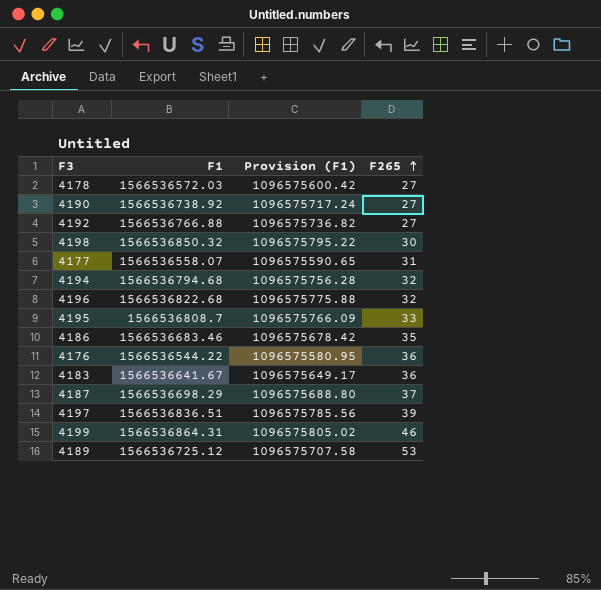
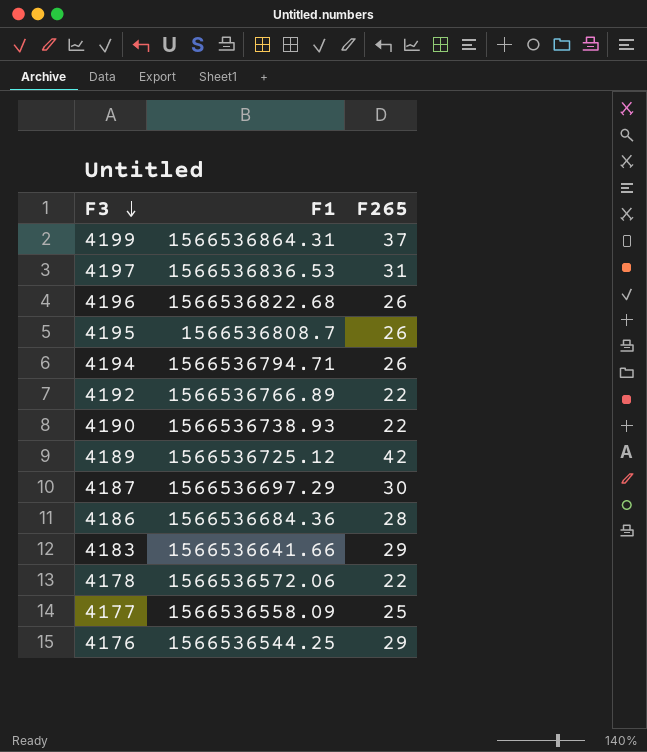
row order: F265 ascending -> F3 descending
column Provision (F1) | formula: [F1] * 0.7 -> none
row 4198: 1566536850.32 | 1096575795.22 | 30 -> none
4199 | F265: 46 -> 37
4197 | F1: 1566536836.51 -> 1566536836.53
4197 | F265: 39 -> 31
4196 | F265: 32 -> 26
4195 | F265: 33 -> 26
4194 | F1: 1566536794.68 -> 1566536794.71
4194 | F265: 32 -> 26
4192 | F1: 1566536766.88 -> 1566536766.89
4192 | F265: 27 -> 22
4190 | F1: 1566536738.92 -> 1566536738.93
4190 | F265: 27 -> 22
4189 | F265: 53 -> 42
4187 | F1: 1566536698.29 -> 1566536697.29
4187 | F265: 37 -> 30
4186 | F1: 1566536683.46 -> 1566536684.36
4186 | F265: 35 -> 28
4183 | F1: 1566536641.67 -> 1566536641.66
4183 | F265: 36 -> 29
4178 | F1: 1566536572.03 -> 1566536572.06
4178 | F265: 27 -> 22
4177 | F1: 1566536558.07 -> 1566536558.09
4177 | F265: 31 -> 25
4176 | F1: 1566536544.22 -> 1566536544.25
4176 | F265: 36 -> 29

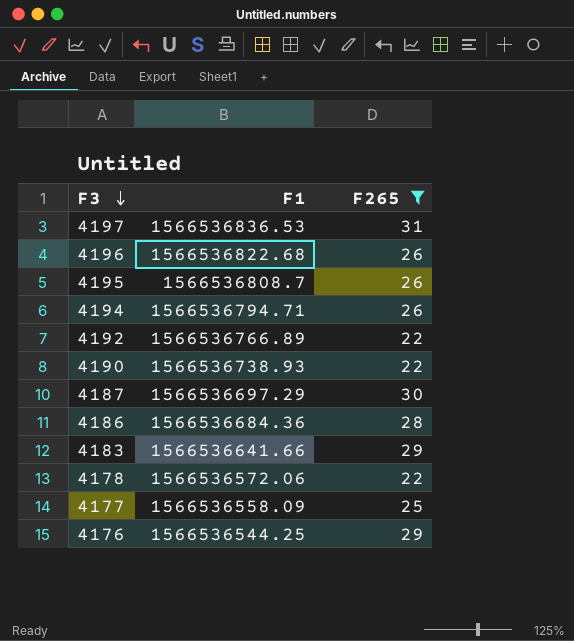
filter: none -> F265 <= 31

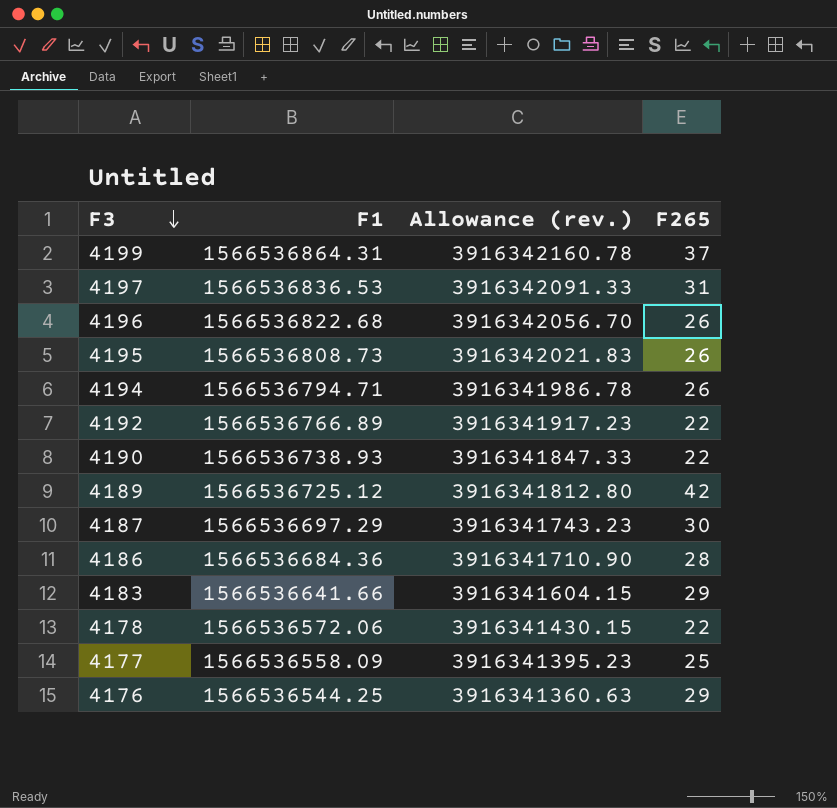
filter: F265 <= 31 -> none
column Allowance (rev.) | formula: none -> [F1] * 2.5
4195 | F1: 1566536808.7 -> 1566536808.73

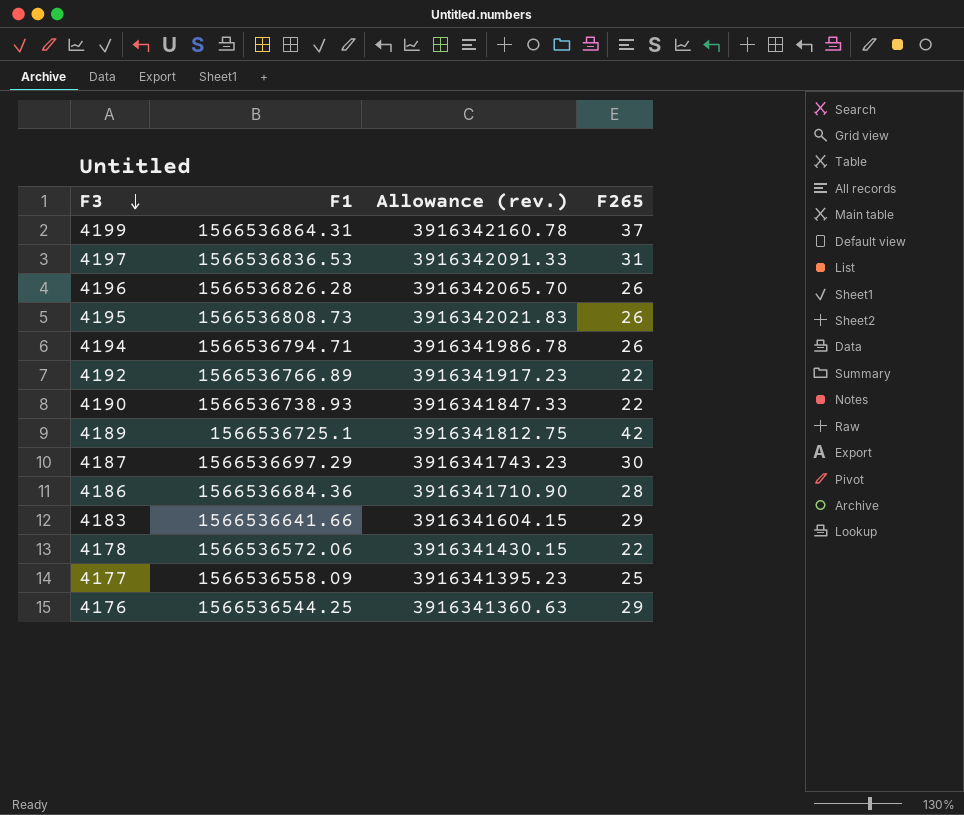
4196 | F1: 1566536822.68 -> 1566536826.28
4196 | Allowance (rev.): 3916342056.70 -> 3916342065.70
4189 | F1: 1566536725.12 -> 1566536725.1
4189 | Allowance (rev.): 3916341812.80 -> 3916341812.75

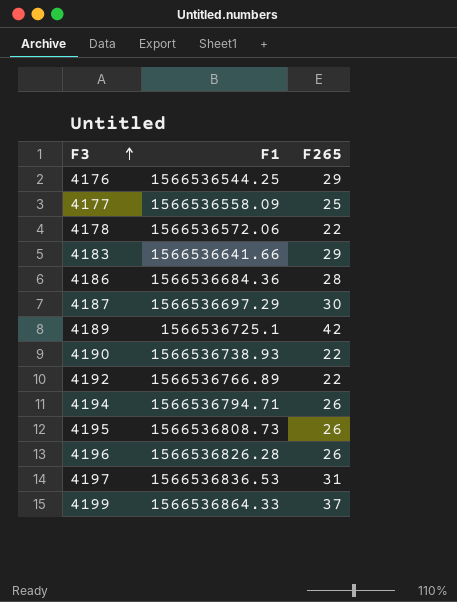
row order: F3 descending -> F3 ascending
column Allowance (rev.) | formula: [F1] * 2.5 -> none
4199 | F1: 1566536864.31 -> 1566536864.33

